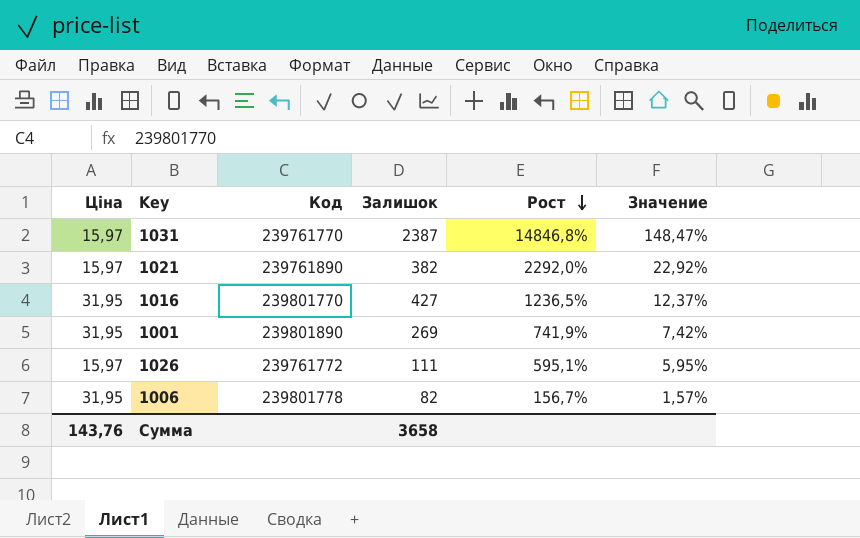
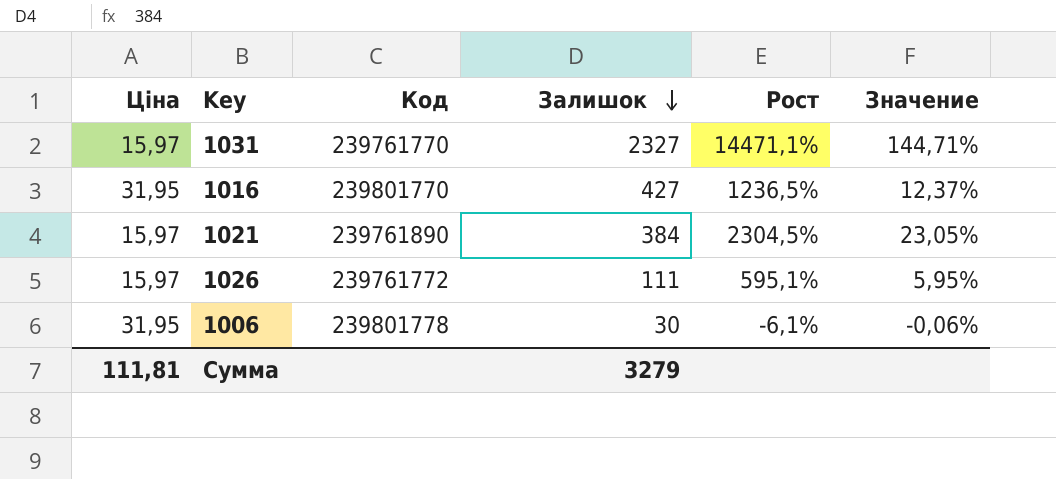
row order: Рост descending -> Залишок descending
row 1001: 31,95 | 239801890 | 269 | 741,9% | 7,42% -> none
1031 | Залишок: 2387 -> 2327
1031 | Рост: 14846,8% -> 14471,1%
1031 | Значение: 148,47% -> 144,71%
1021 | Залишок: 382 -> 384
1021 | Рост: 2292,0% -> 2304,5%
1021 | Значение: 22,92% -> 23,05%
1006 | Залишок: 82 -> 30
1006 | Рост: 156,7% -> -6,1%
1006 | Значение: 1,57% -> -0,06%
Сумма | Ціна: 143,76 -> 111,81
Сумма | Залишок: 3658 -> 3279

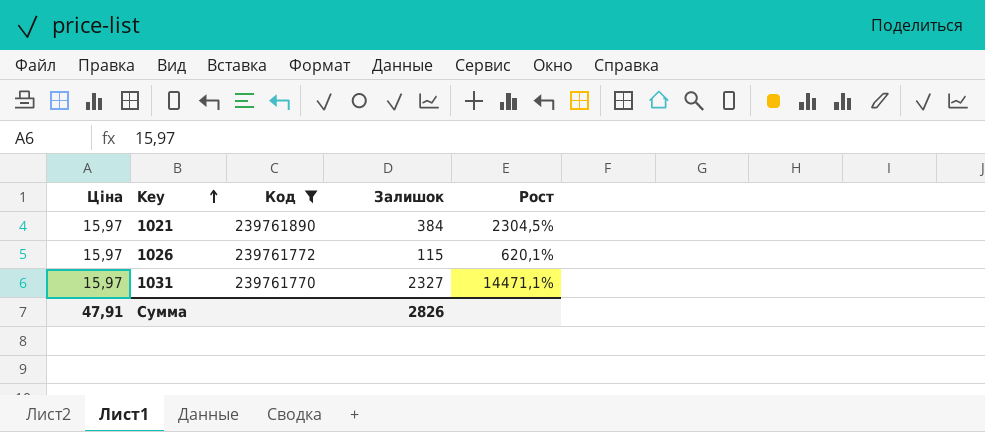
filter: none -> Код <= 239761890
row order: Залишок descending -> Key ascending
column Значение | formula: [Рост] * 0,01 -> none
1026 | Залишок: 111 -> 115
1026 | Рост: 595,1% -> 620,1%
Сумма | Ціна: 111,81 -> 47,91
Сумма | Залишок: 3279 -> 2826

